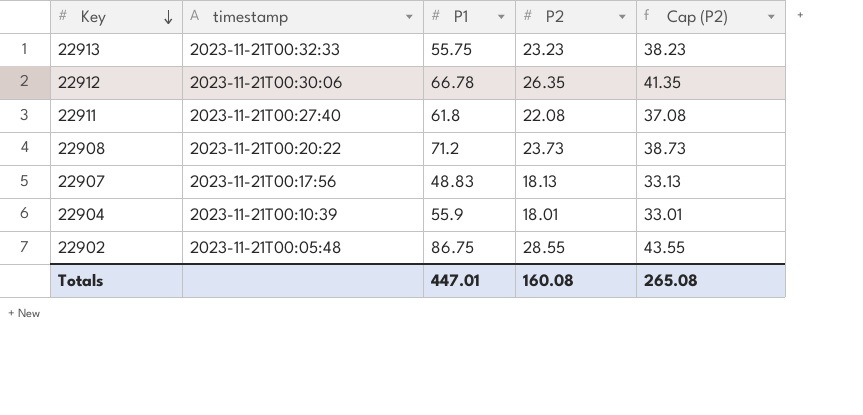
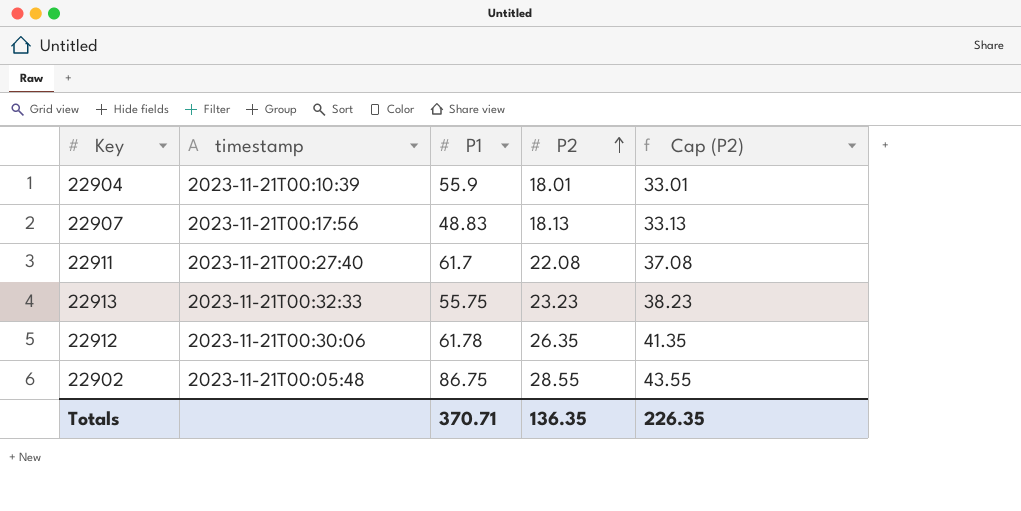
row order: Key descending -> P2 ascending
row 22908: 2023-11-21T00:20:22 | 71.2 | 23.73 | 38.73 -> none
22911 | P1: 61.8 -> 61.7
22912 | P1: 66.78 -> 61.78
Totals | P1: 447.01 -> 370.71
Totals | P2: 160.08 -> 136.35
Totals | Cap (P2): 265.08 -> 226.35

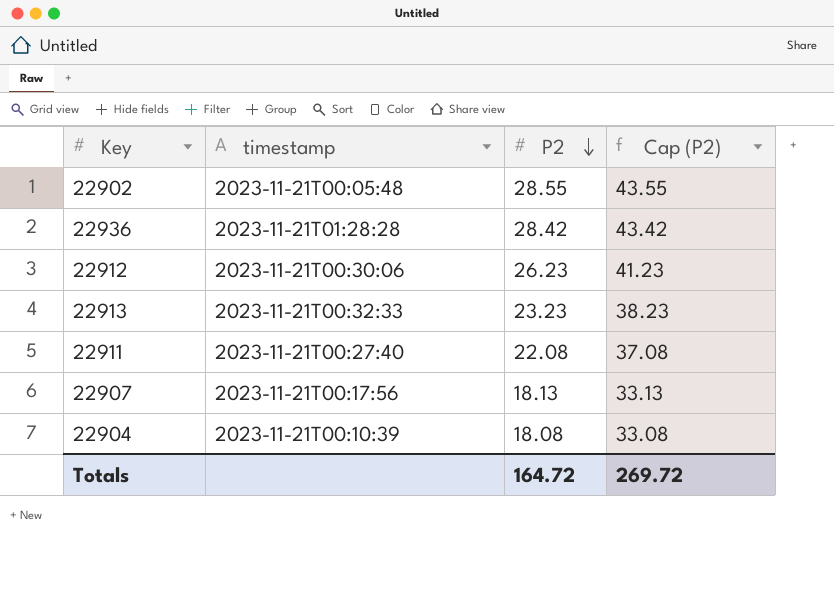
row order: P2 ascending -> P2 descending
column P1 | position: 3 -> none
row 22936: none -> 2023-11-21T01:28:28 | 28.42 | 43.42
22912 | P2: 26.35 -> 26.23
22912 | Cap (P2): 41.35 -> 41.23
22904 | P2: 18.01 -> 18.08
22904 | Cap (P2): 33.01 -> 33.08
Totals | P2: 136.35 -> 164.72
Totals | Cap (P2): 226.35 -> 269.72

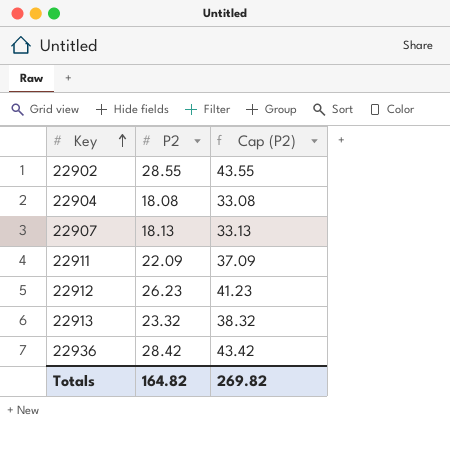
row order: P2 descending -> Key ascending
column timestamp | position: 2 -> none
22911 | P2: 22.08 -> 22.09
22911 | Cap (P2): 37.08 -> 37.09
22913 | P2: 23.23 -> 23.32
22913 | Cap (P2): 38.23 -> 38.32
Totals | P2: 164.72 -> 164.82
Totals | Cap (P2): 269.72 -> 269.82

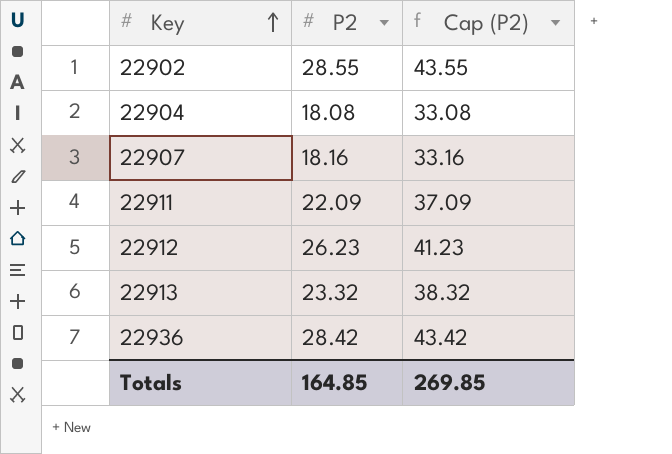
22907 | P2: 18.13 -> 18.16
22907 | Cap (P2): 33.13 -> 33.16
Totals | P2: 164.82 -> 164.85
Totals | Cap (P2): 269.82 -> 269.85

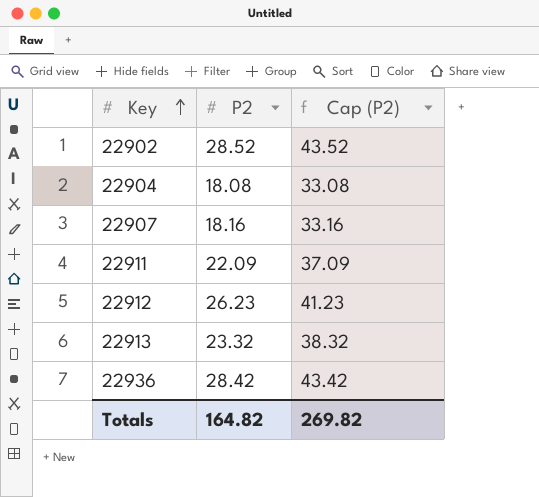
22902 | P2: 28.55 -> 28.52
22902 | Cap (P2): 43.55 -> 43.52
Totals | P2: 164.85 -> 164.82
Totals | Cap (P2): 269.85 -> 269.82

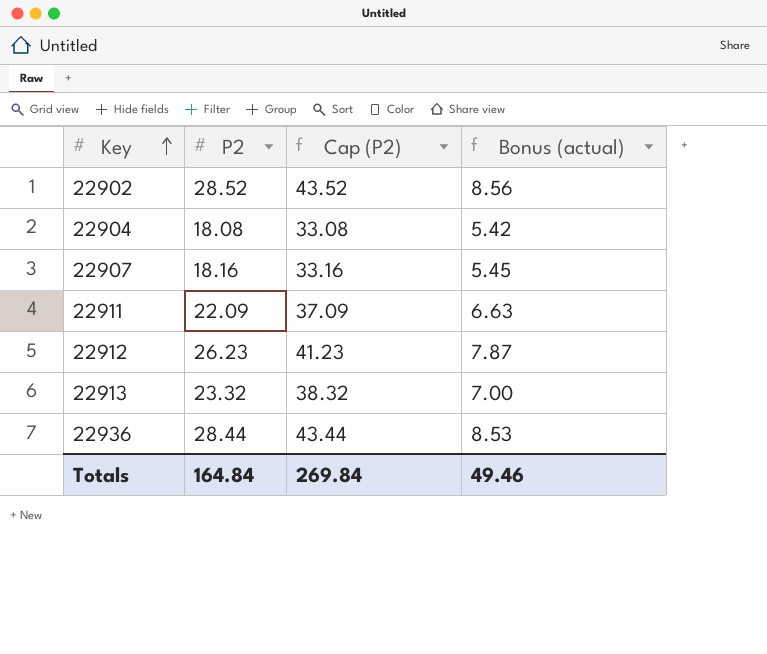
column Bonus (actual) | formula: none -> [P2] * 0.3
22936 | P2: 28.42 -> 28.44
22936 | Cap (P2): 43.42 -> 43.44
Totals | P2: 164.82 -> 164.84
Totals | Cap (P2): 269.82 -> 269.84

